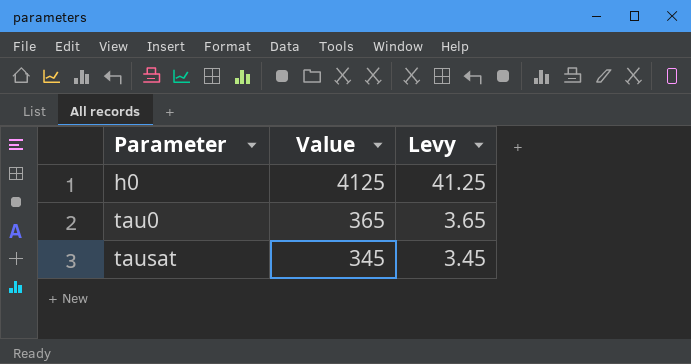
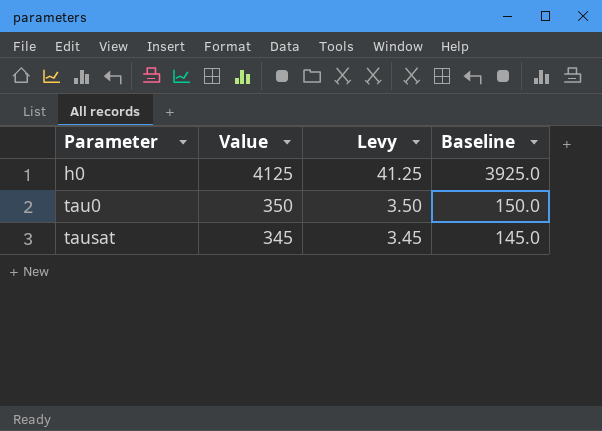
column Baseline | formula: none -> [Value] - 200
tau0 | Value: 365 -> 350
tau0 | Levy: 3.65 -> 3.50

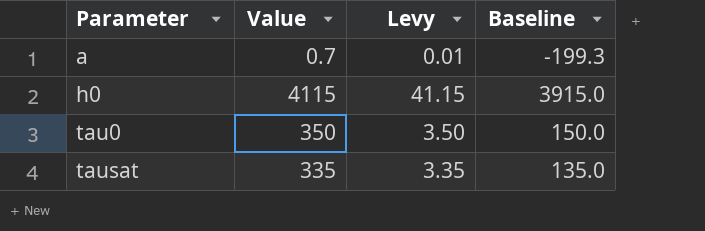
row a: none -> 0.7 | 0.01 | -199.3
h0 | Value: 4125 -> 4115
h0 | Levy: 41.25 -> 41.15
h0 | Baseline: 3925.0 -> 3915.0
tausat | Value: 345 -> 335
tausat | Levy: 3.45 -> 3.35
tausat | Baseline: 145.0 -> 135.0

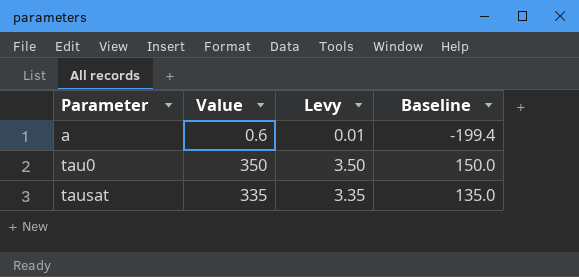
row h0: 4115 | 41.15 | 3915.0 -> none
a | Value: 0.7 -> 0.6
a | Baseline: -199.3 -> -199.4

